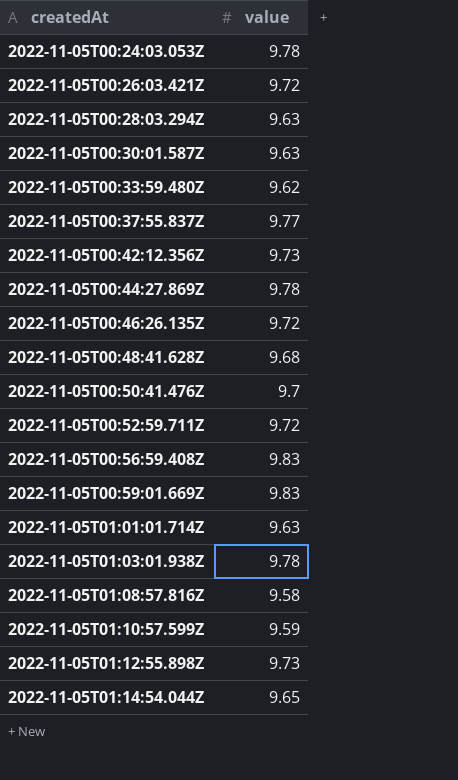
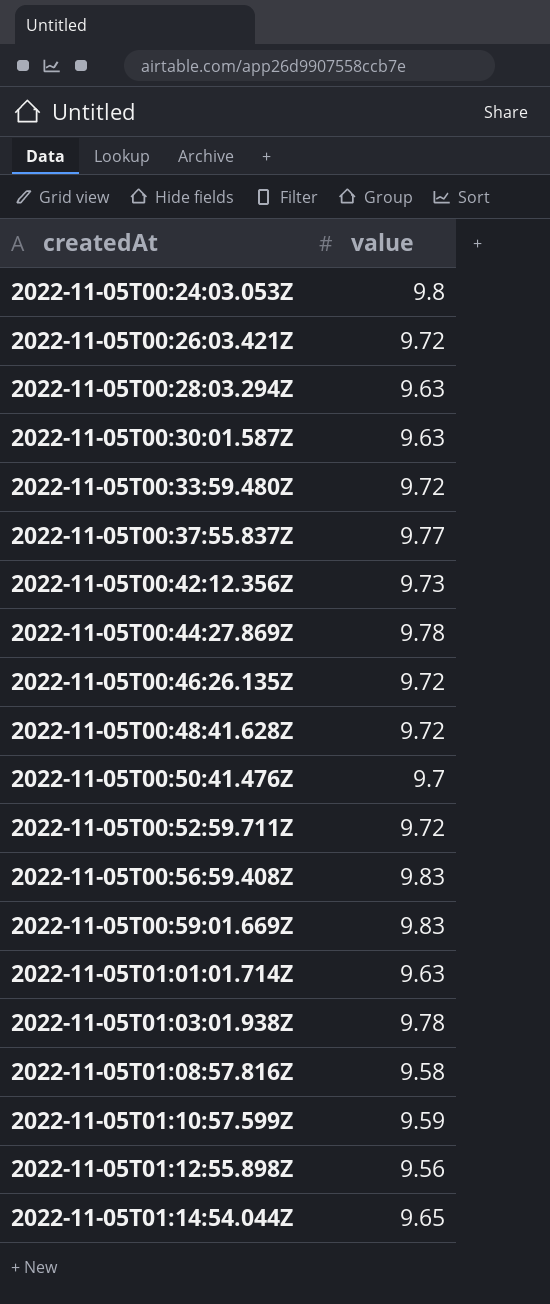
2022-11-05T00:24:03.053Z | value: 9.78 -> 9.8
2022-11-05T00:33:59.480Z | value: 9.62 -> 9.72
2022-11-05T00:48:41.628Z | value: 9.68 -> 9.72
2022-11-05T01:12:55.898Z | value: 9.73 -> 9.56

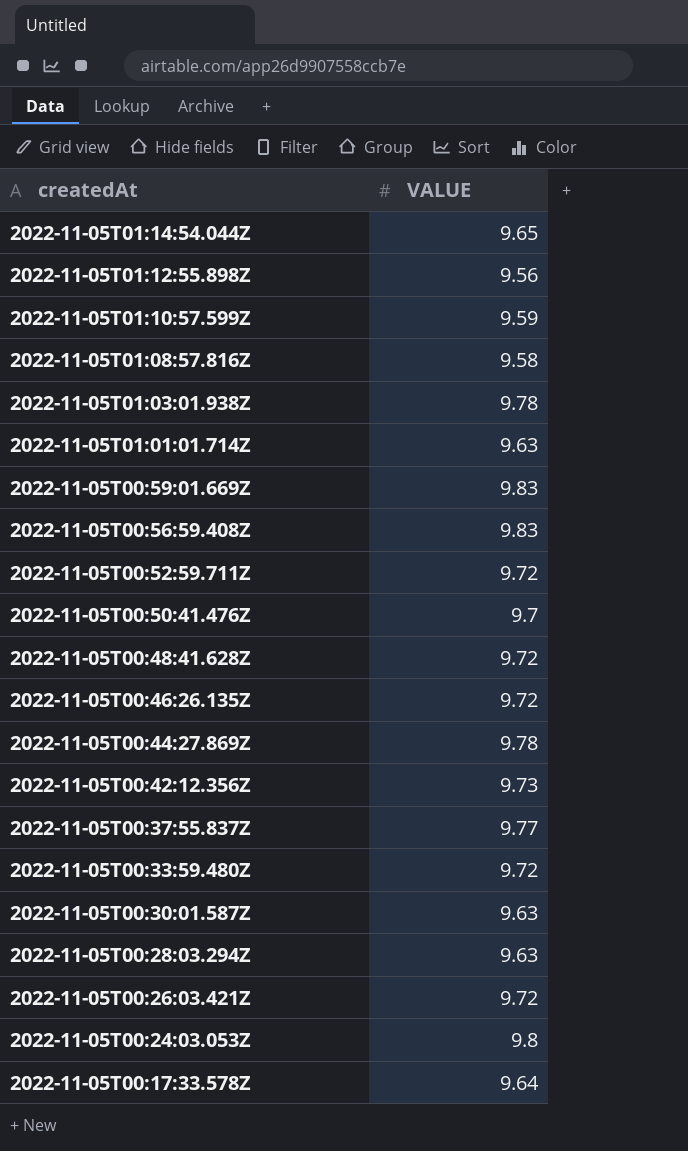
row order: createdAt ascending -> createdAt descending
column name: value -> VALUE
row 2022-11-05T00:17:33.578Z: none -> 9.64

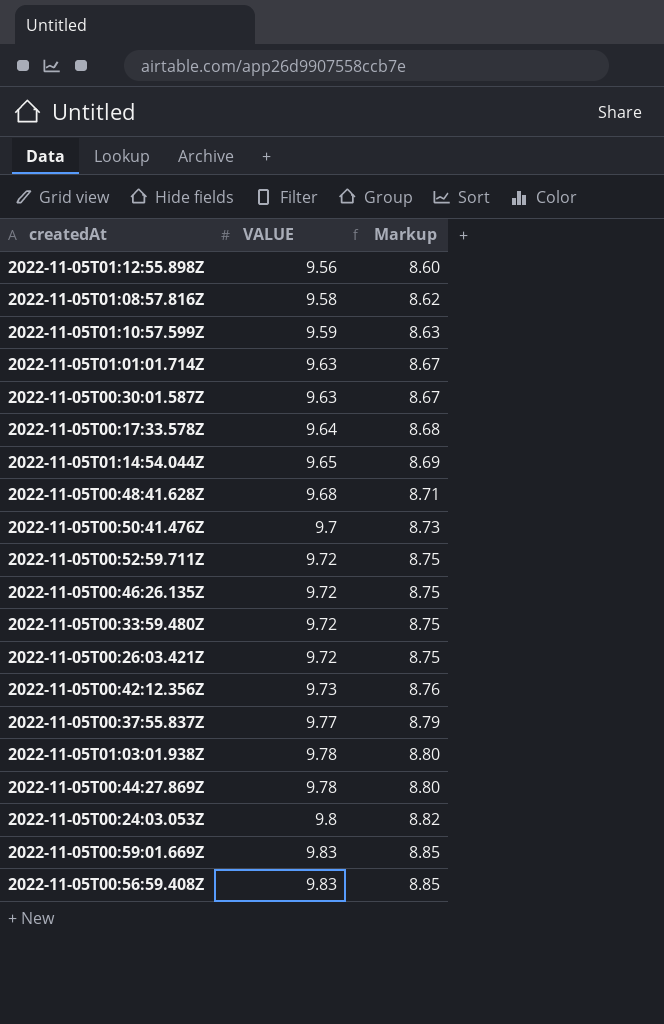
row order: createdAt descending -> VALUE ascending
column Markup | formula: none -> [VALUE] * 0.9
row 2022-11-05T00:28:03.294Z: 9.63 -> none
2022-11-05T00:48:41.628Z | VALUE: 9.72 -> 9.68

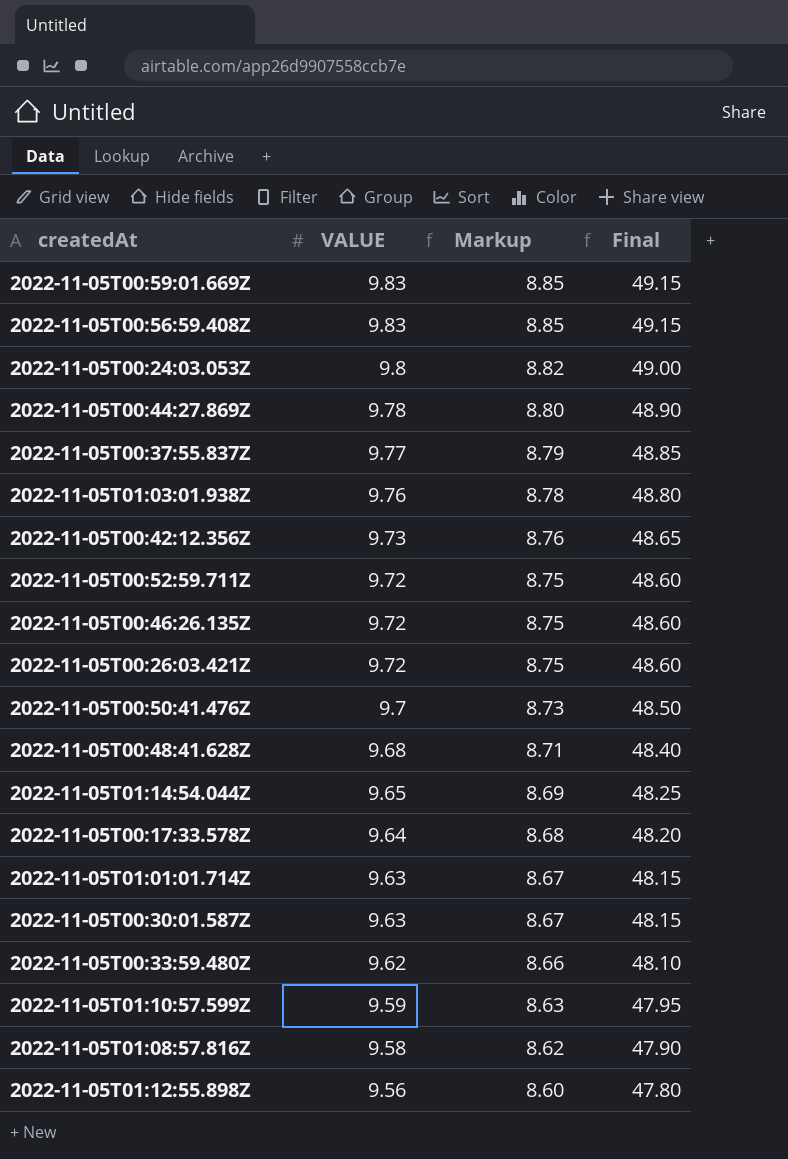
row order: VALUE ascending -> VALUE descending
column Final | formula: none -> [VALUE] * 5
2022-11-05T01:03:01.938Z | VALUE: 9.78 -> 9.76
2022-11-05T01:03:01.938Z | Markup: 8.80 -> 8.78
2022-11-05T00:33:59.480Z | VALUE: 9.72 -> 9.62
2022-11-05T00:33:59.480Z | Markup: 8.75 -> 8.66

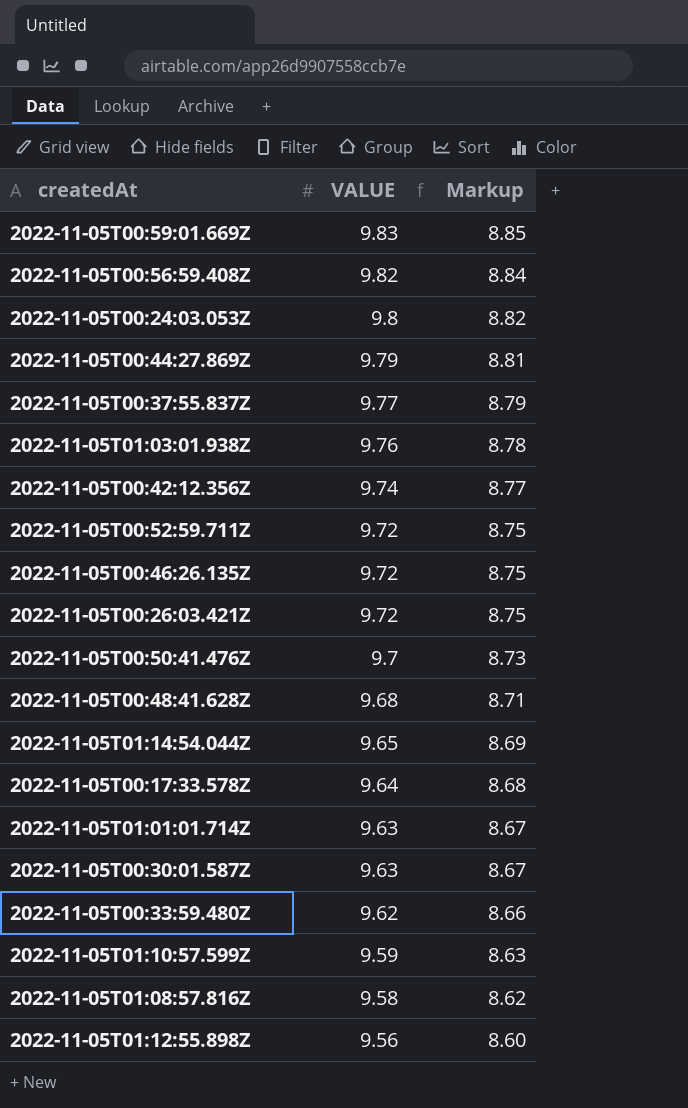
column Final | formula: [VALUE] * 5 -> none
2022-11-05T00:56:59.408Z | VALUE: 9.83 -> 9.82
2022-11-05T00:56:59.408Z | Markup: 8.85 -> 8.84
2022-11-05T00:44:27.869Z | VALUE: 9.78 -> 9.79
2022-11-05T00:44:27.869Z | Markup: 8.80 -> 8.81
2022-11-05T00:42:12.356Z | VALUE: 9.73 -> 9.74
2022-11-05T00:42:12.356Z | Markup: 8.76 -> 8.77

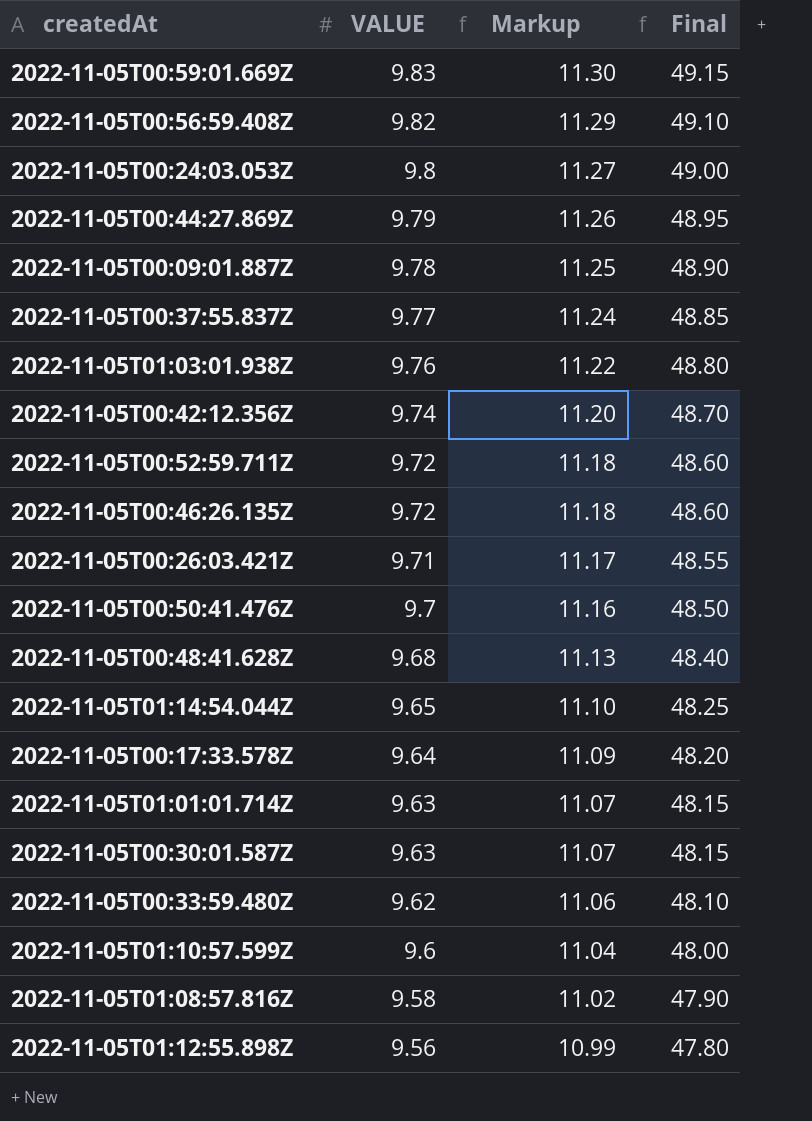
column Markup | formula: [VALUE] * 0.9 -> [VALUE] * 1.15
column Final | formula: none -> [VALUE] * 5
row 2022-11-05T00:09:01.887Z: none -> 9.78 | 11.25 | 48.90
2022-11-05T00:26:03.421Z | VALUE: 9.72 -> 9.71
2022-11-05T01:10:57.599Z | VALUE: 9.59 -> 9.6

